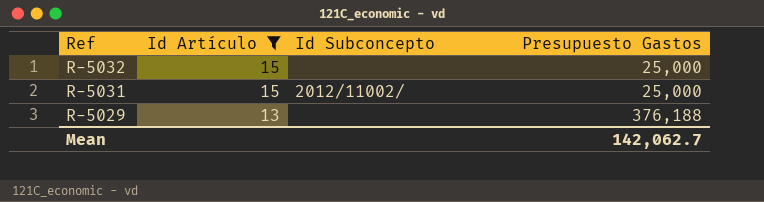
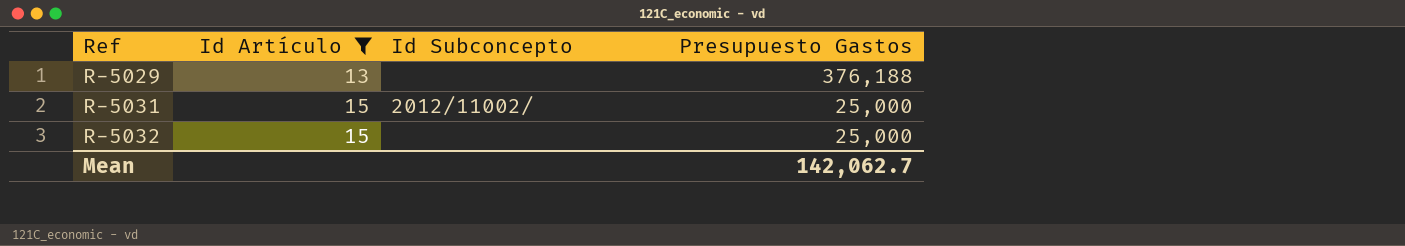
row order: Ref descending -> Ref ascending

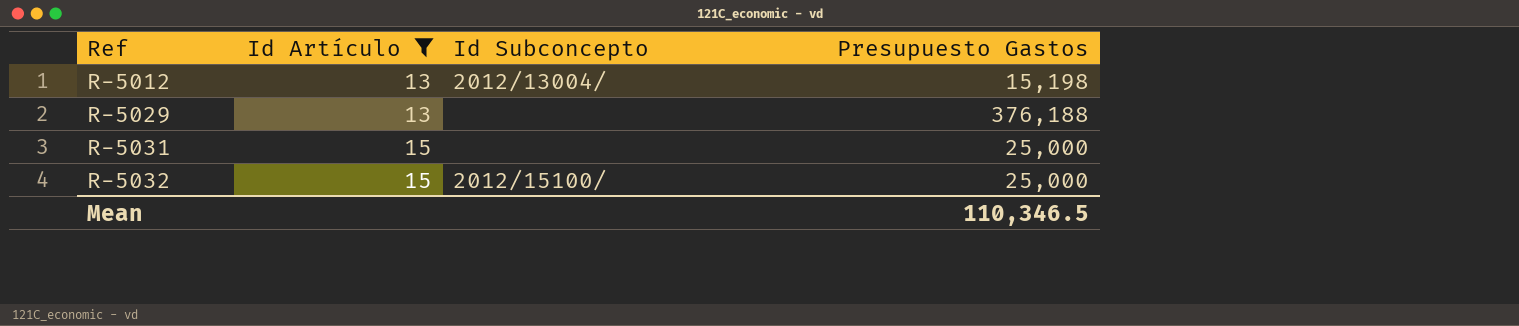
row R-5012: none -> 13 | 2012/13004/ | 15,198
R-5031 | Id Subconcepto: 2012/11002/ -> none
R-5032 | Id Subconcepto: none -> 2012/15100/
Mean | Presupuesto Gastos: 142,062.7 -> 110,346.5

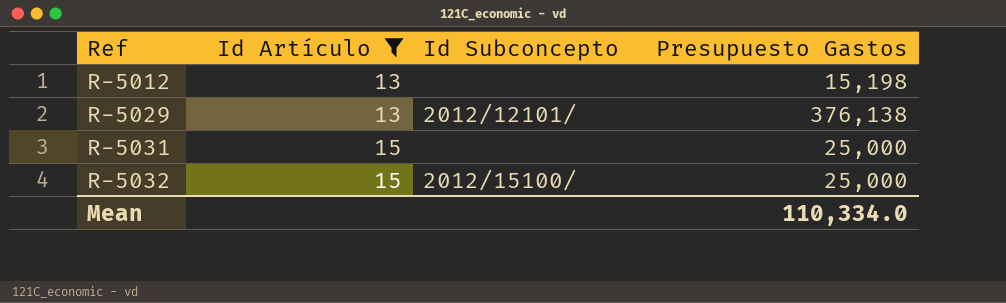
R-5012 | Id Subconcepto: 2012/13004/ -> none
R-5029 | Id Subconcepto: none -> 2012/12101/
R-5029 | Presupuesto Gastos: 376,188 -> 376,138
Mean | Presupuesto Gastos: 110,346.5 -> 110,334.0

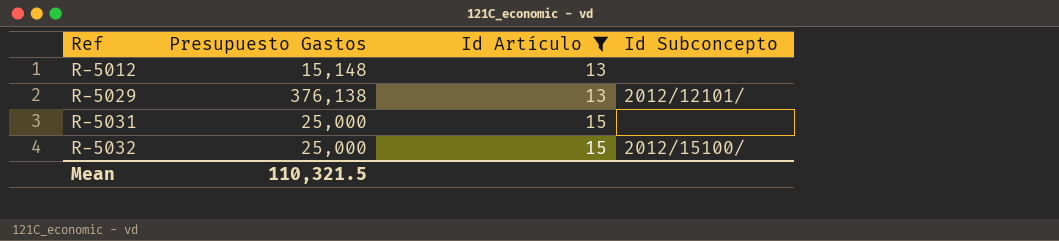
column Presupuesto Gastos | position: 4 -> 2
R-5012 | Presupuesto Gastos: 15,198 -> 15,148
Mean | Presupuesto Gastos: 110,334.0 -> 110,321.5

